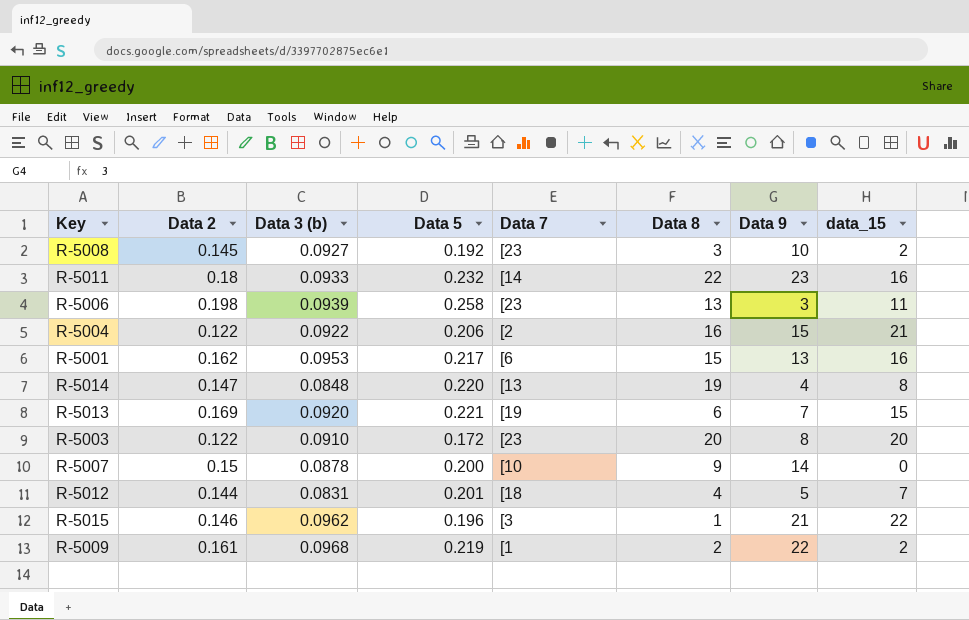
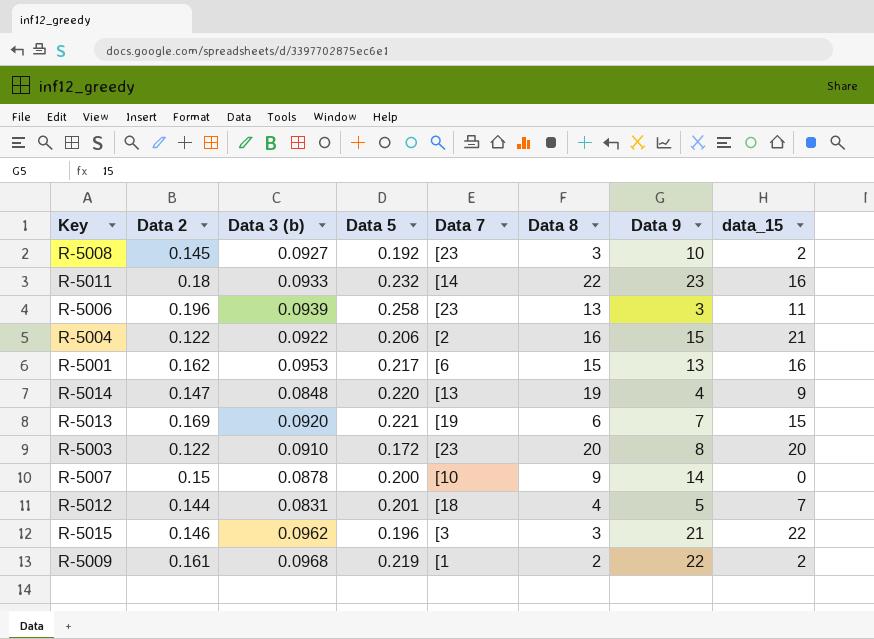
R-5006 | Data 2: 0.198 -> 0.196
R-5014 | data_15: 8 -> 9
R-5015 | Data 8: 1 -> 3

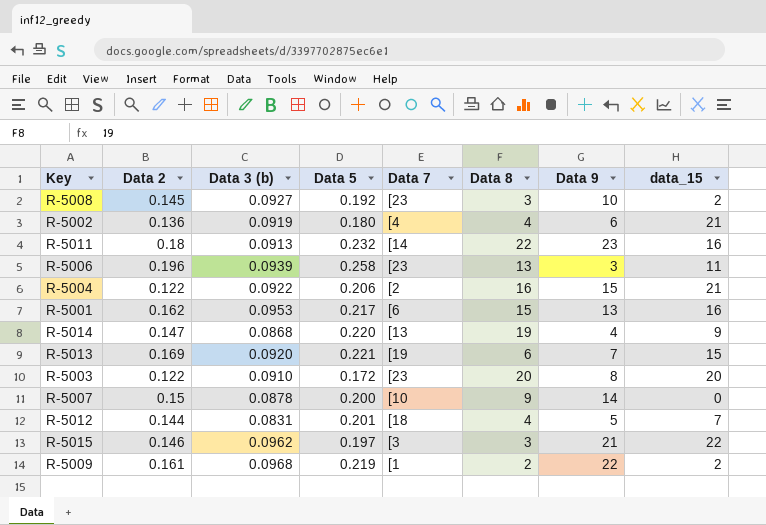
row R-5002: none -> 0.136 | 0.0919 | 0.180 | [4 | 4 | 6 | 21
R-5011 | Data 3 (b): 0.0933 -> 0.0913
R-5014 | Data 3 (b): 0.0848 -> 0.0868
R-5015 | Data 5: 0.196 -> 0.197

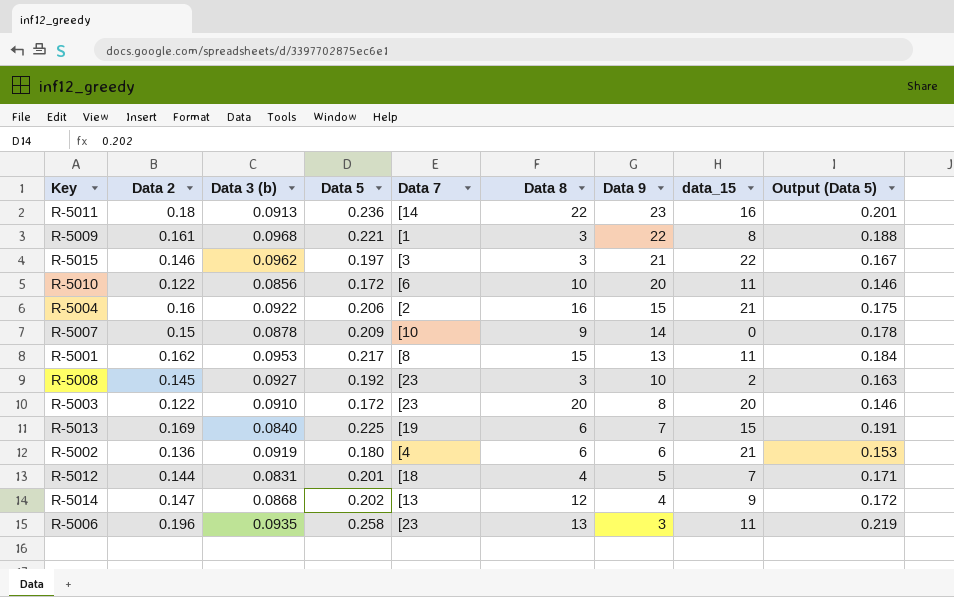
row order: none -> Data 9 descending
column Output (Data 5) | formula: none -> [Data 5] * 0.85
R-5011 | Data 5: 0.232 -> 0.236
R-5009 | Data 5: 0.219 -> 0.221
R-5009 | Data 8: 2 -> 3
R-5009 | data_15: 2 -> 8
row R-5010: none -> 0.122 | 0.0856 | 0.172 | [6 | 10 | 20 | 11 | 0.146
R-5004 | Data 2: 0.122 -> 0.16
R-5007 | Data 5: 0.200 -> 0.209
R-5001 | Data 7: [6 -> [8
R-5001 | data_15: 16 -> 11
R-5013 | Data 3 (b): 0.0920 -> 0.0840
R-5013 | Data 5: 0.221 -> 0.225
R-5002 | Data 8: 4 -> 6
R-5014 | Data 5: 0.220 -> 0.202
R-5014 | Data 8: 19 -> 12
R-5006 | Data 3 (b): 0.0939 -> 0.0935

